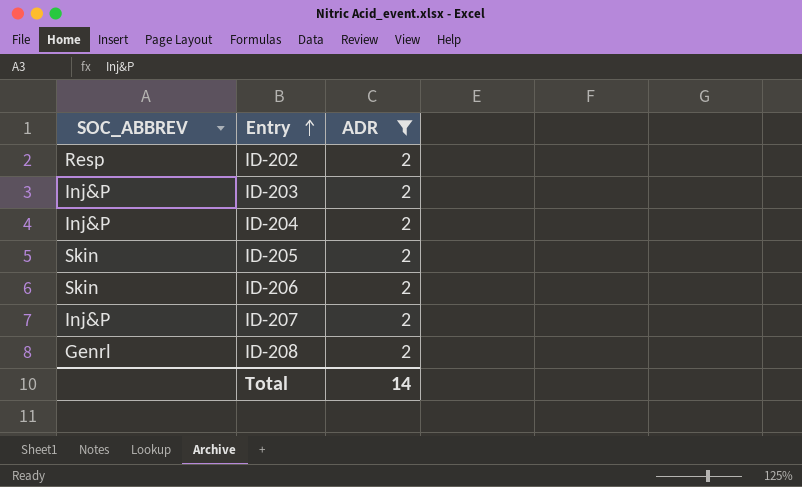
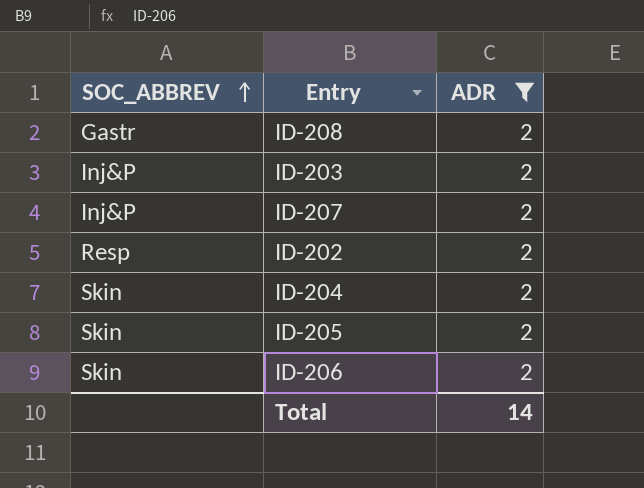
row order: Entry ascending -> SOC_ABBREV ascending
ID-208 | SOC_ABBREV: Genrl -> Gastr
ID-204 | SOC_ABBREV: Inj&P -> Skin

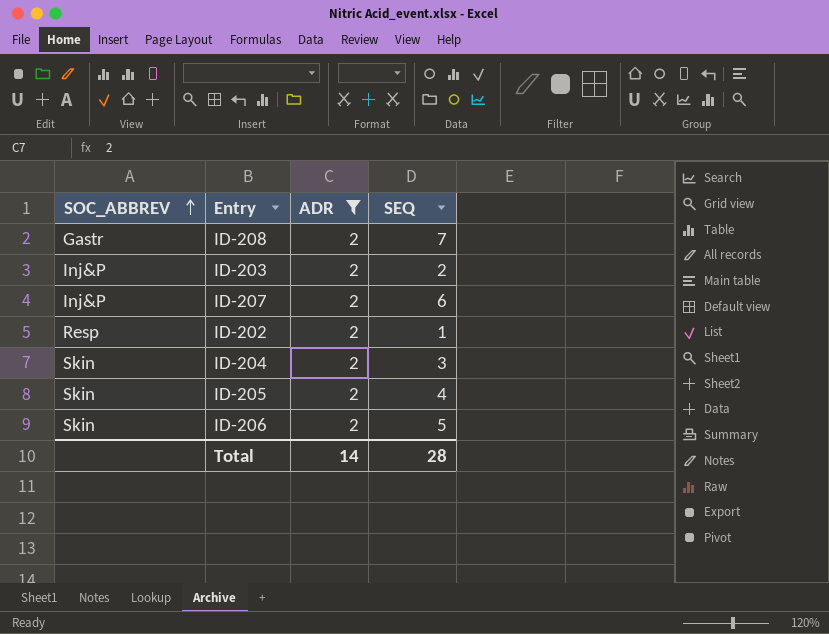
column SEQ | position: none -> 4

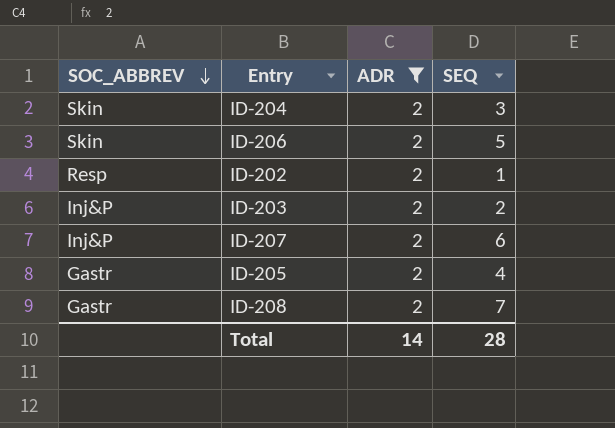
row order: SOC_ABBREV ascending -> SOC_ABBREV descending
ID-205 | SOC_ABBREV: Skin -> Gastr

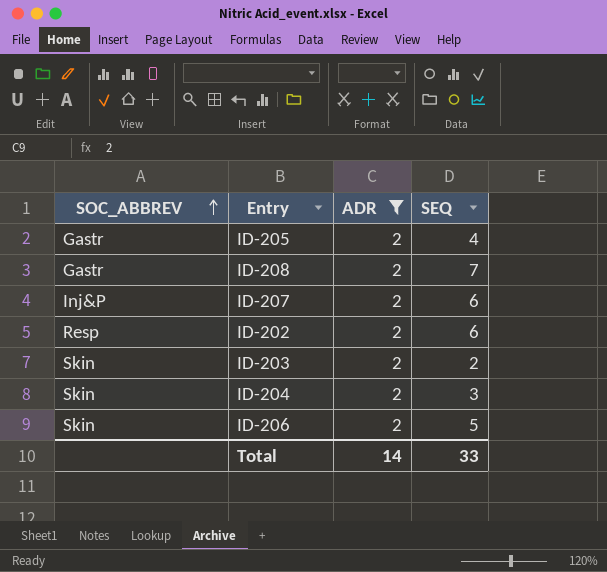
row order: SOC_ABBREV descending -> SOC_ABBREV ascending
ID-202 | SEQ: 1 -> 6
ID-203 | SOC_ABBREV: Inj&P -> Skin
Total | SEQ: 28 -> 33

